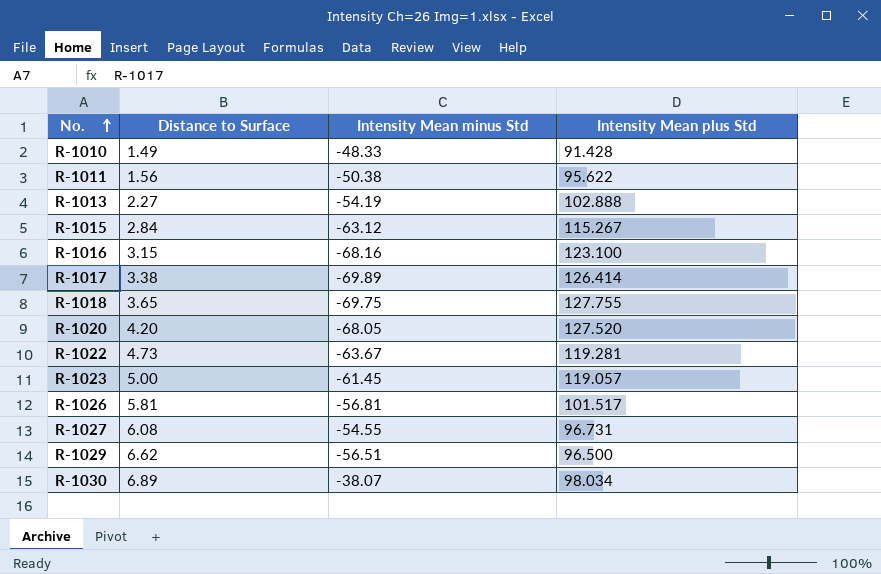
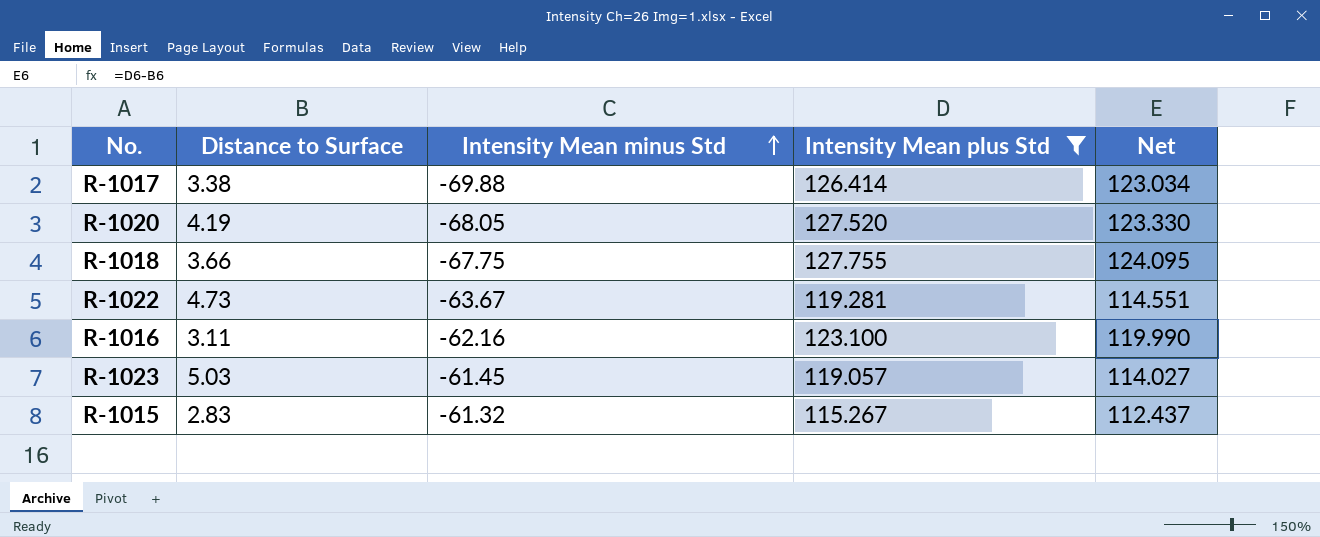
filter: none -> Intensity Mean plus Std >= 115.267
row order: No. ascending -> Intensity Mean minus Std ascending
column Net | formula: none -> [Intensity Mean plus Std] - [Distance to Surface]
R-1017 | Intensity Mean minus Std: -69.89 -> -69.88
R-1020 | Distance to Surface: 4.20 -> 4.19
R-1018 | Distance to Surface: 3.65 -> 3.66
R-1018 | Intensity Mean minus Std: -69.75 -> -67.75
R-1016 | Distance to Surface: 3.15 -> 3.11
R-1016 | Intensity Mean minus Std: -68.16 -> -62.16
R-1023 | Distance to Surface: 5.00 -> 5.03
R-1015 | Distance to Surface: 2.84 -> 2.83
R-1015 | Intensity Mean minus Std: -63.12 -> -61.32

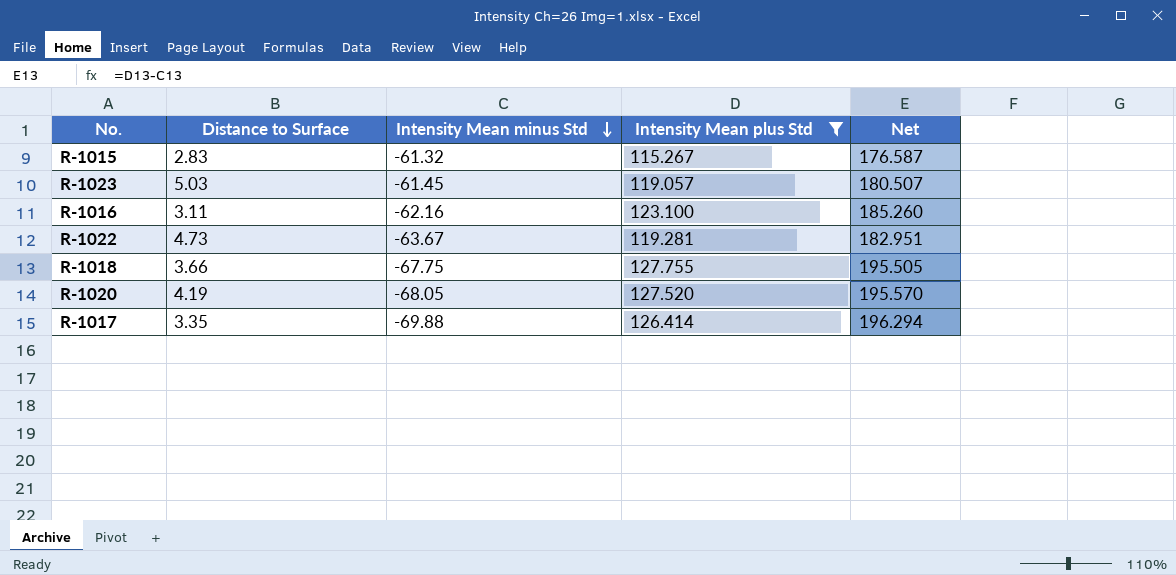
row order: Intensity Mean minus Std ascending -> Intensity Mean minus Std descending
column Net | formula: [Intensity Mean plus Std] - [Distance to Surface] -> [Intensity Mean plus Std] - [Intensity Mean minus Std]
R-1017 | Distance to Surface: 3.38 -> 3.35

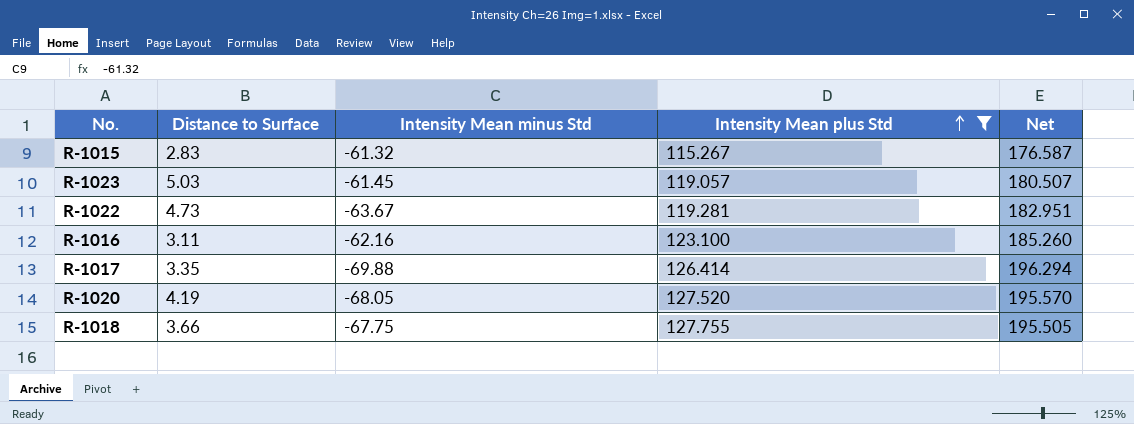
row order: Intensity Mean minus Std descending -> Intensity Mean plus Std ascending

